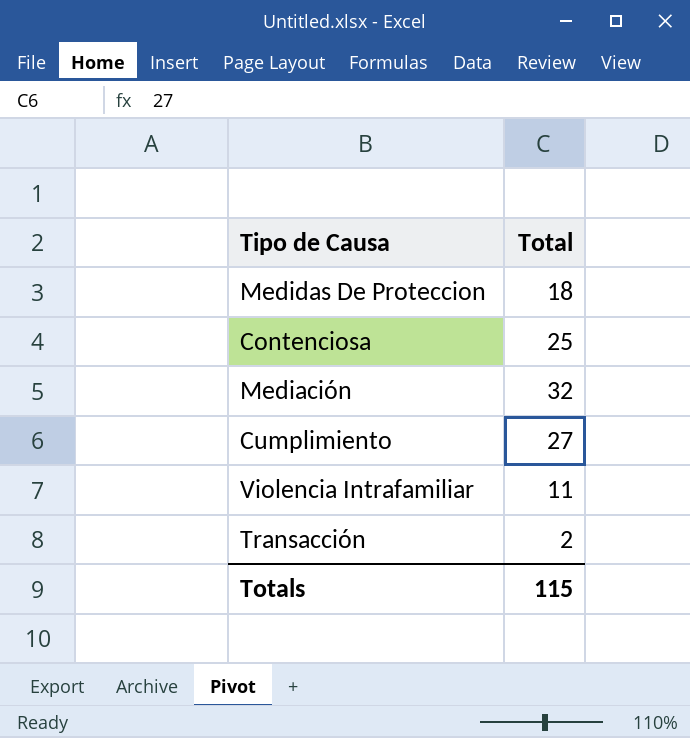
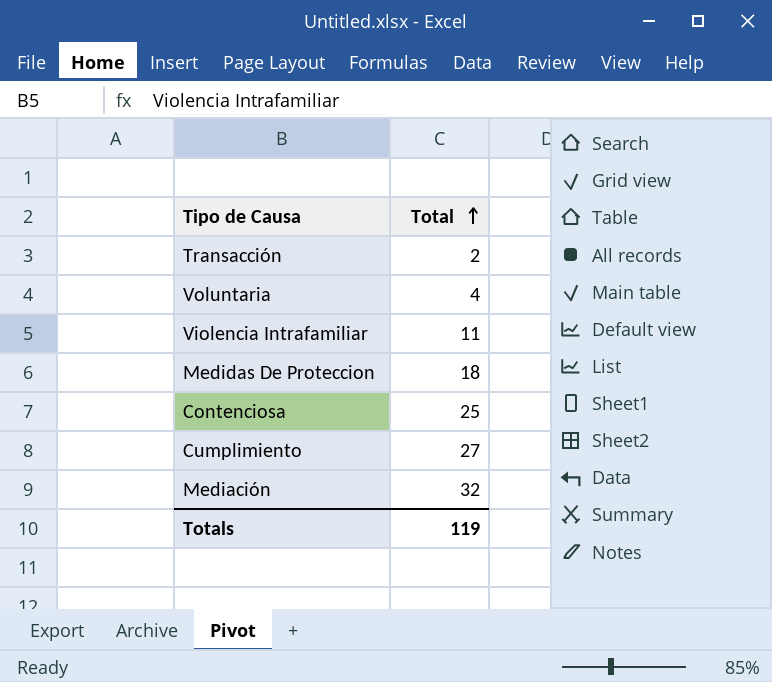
row order: none -> Total ascending
row Voluntaria: none -> 4
Totals | Total: 115 -> 119

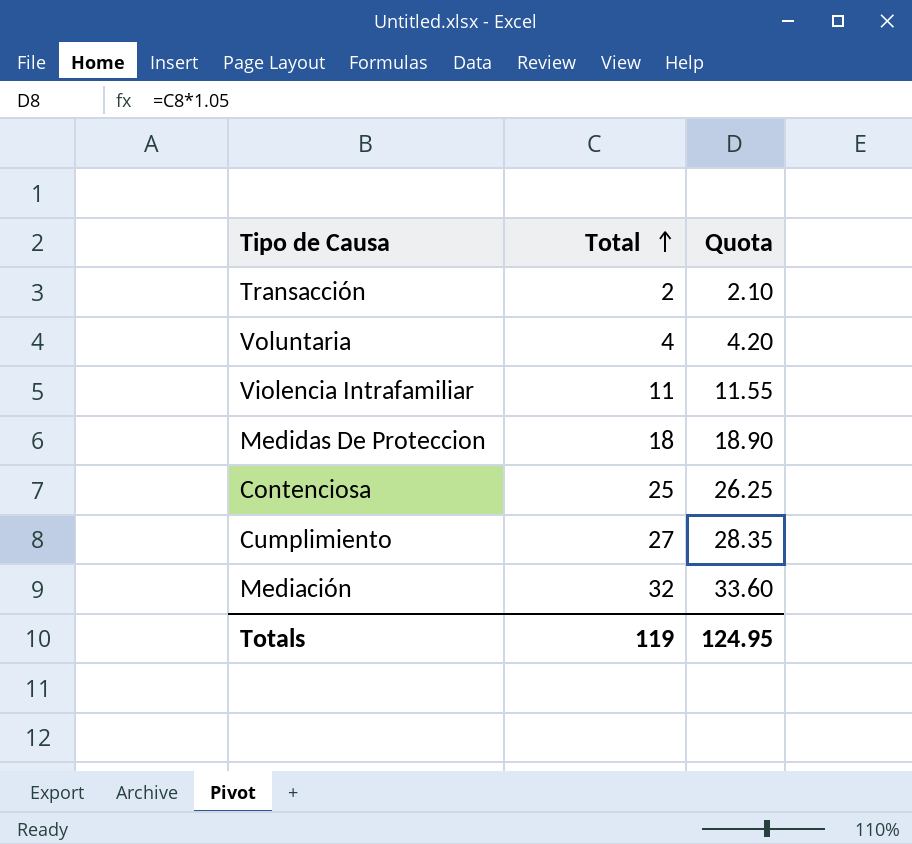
column Quota | formula: none -> [Total] * 1.05

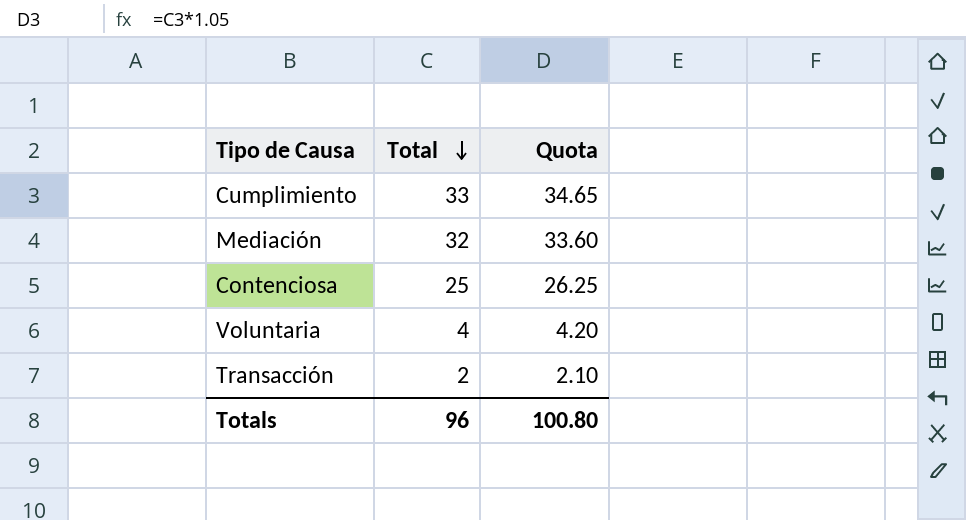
row order: Total ascending -> Total descending
row Violencia Intrafamiliar: 11 | 11.55 -> none
row Medidas De Proteccion: 18 | 18.90 -> none
Cumplimiento | Total: 27 -> 33
Cumplimiento | Quota: 28.35 -> 34.65
Totals | Total: 119 -> 96
Totals | Quota: 124.95 -> 100.80

